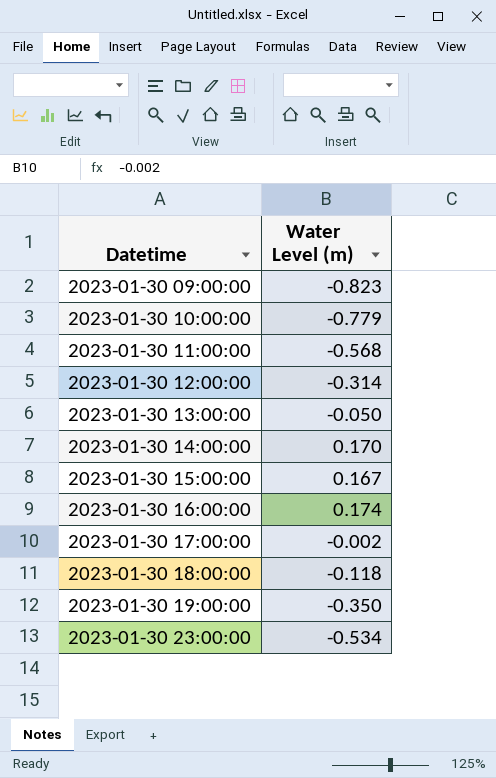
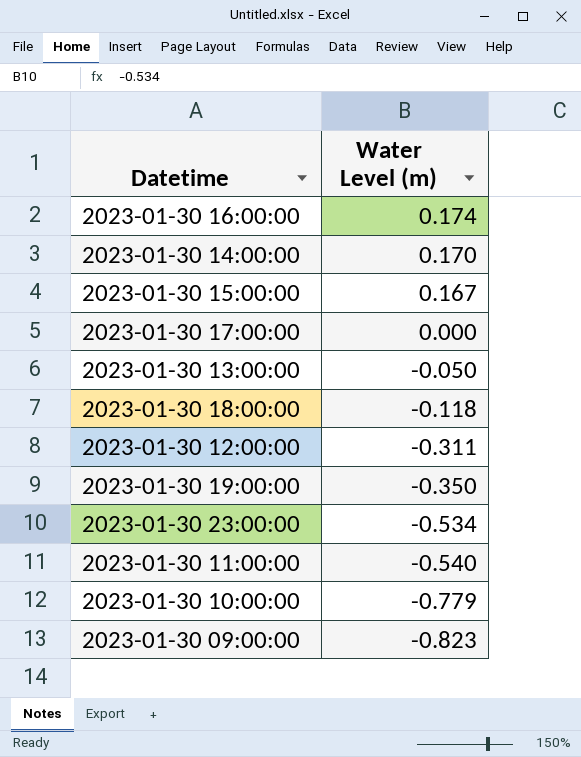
row order: Datetime ascending -> Water Level (m) descending
2023-01-30 17:00:00 | Water Level (m): -0.002 -> 0.000
2023-01-30 12:00:00 | Water Level (m): -0.314 -> -0.311
2023-01-30 11:00:00 | Water Level (m): -0.568 -> -0.540

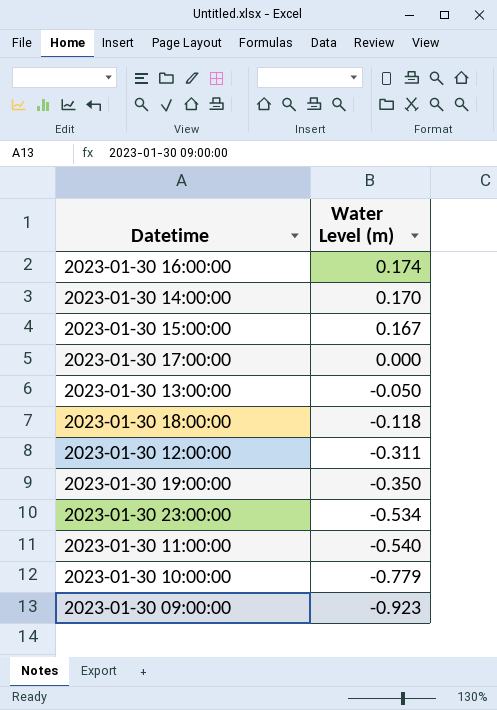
2023-01-30 09:00:00 | Water Level (m): -0.823 -> -0.923

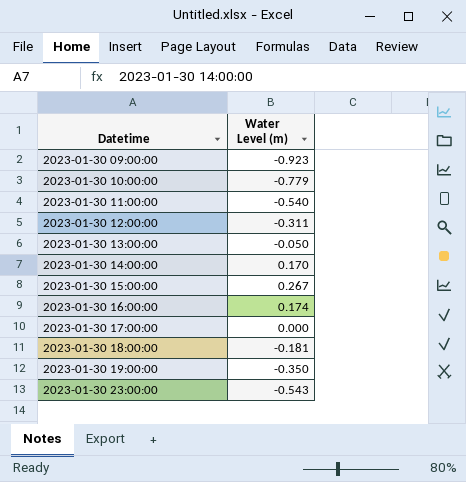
row order: Water Level (m) descending -> Datetime ascending
2023-01-30 15:00:00 | Water Level (m): 0.167 -> 0.267
2023-01-30 18:00:00 | Water Level (m): -0.118 -> -0.181
2023-01-30 23:00:00 | Water Level (m): -0.534 -> -0.543

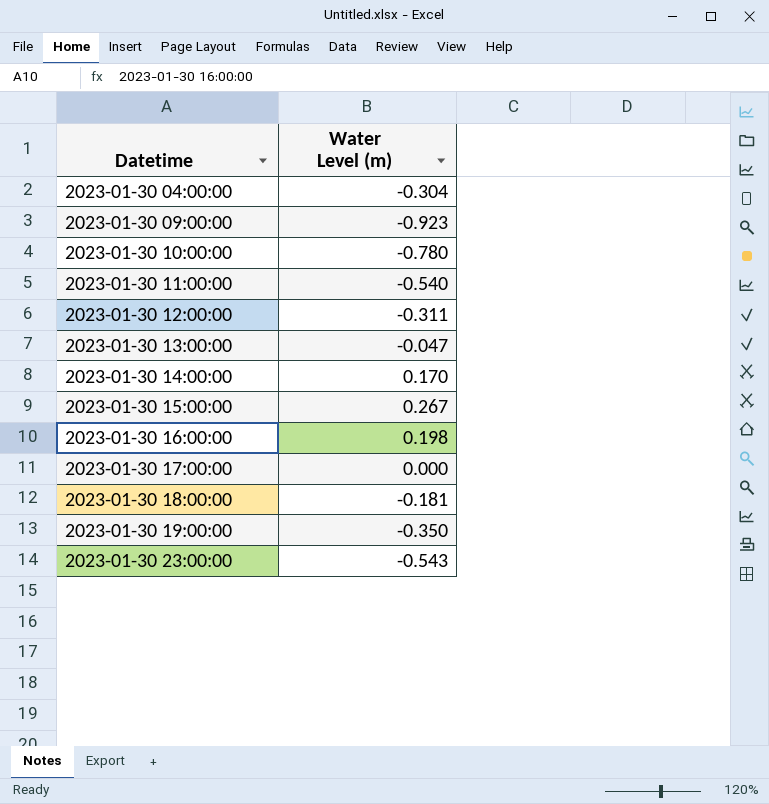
row 2023-01-30 04:00:00: none -> -0.304
2023-01-30 10:00:00 | Water Level (m): -0.779 -> -0.780
2023-01-30 13:00:00 | Water Level (m): -0.050 -> -0.047
2023-01-30 16:00:00 | Water Level (m): 0.174 -> 0.198

